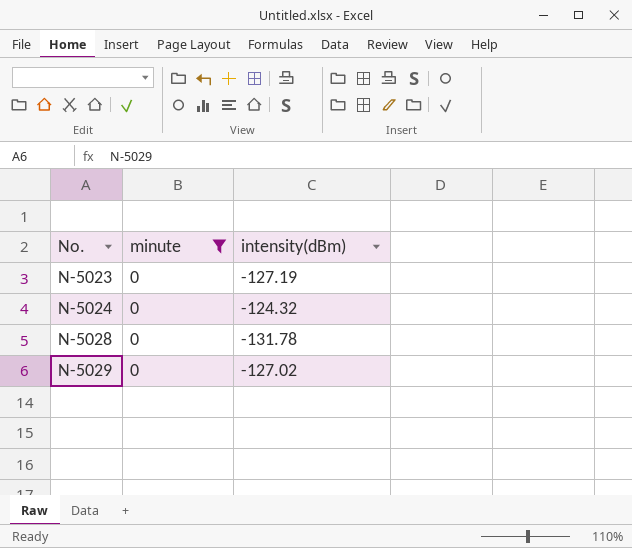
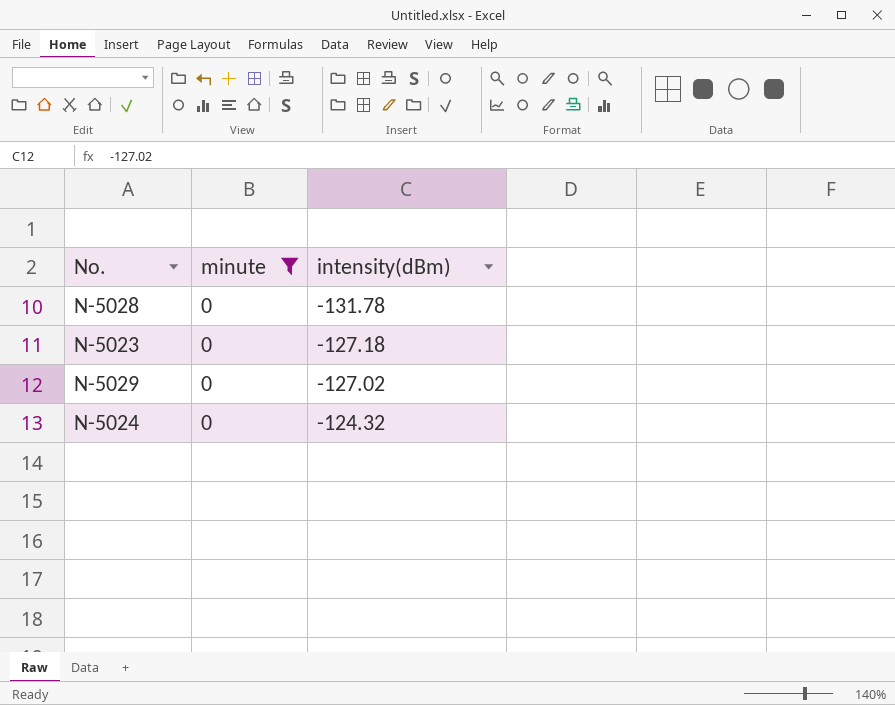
row order: No. ascending -> intensity(dBm) ascending
N-5023 | intensity(dBm): -127.19 -> -127.18

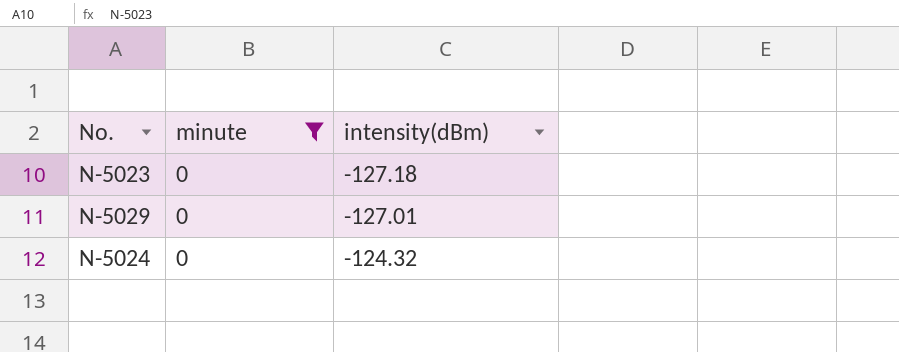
row N-5028: 0 | -131.78 -> none
N-5029 | intensity(dBm): -127.02 -> -127.01

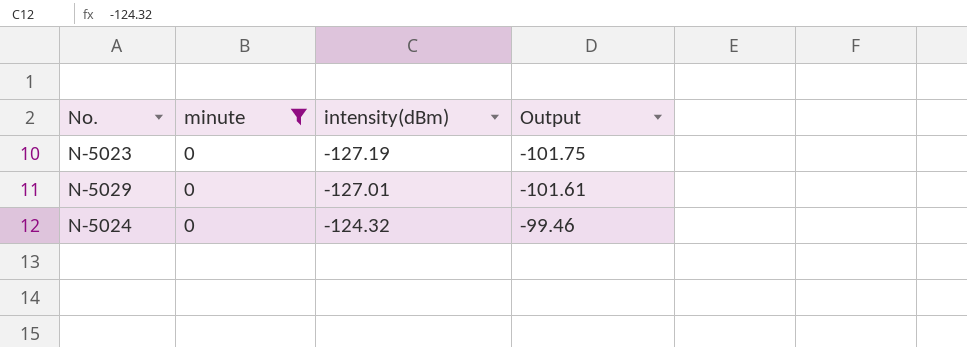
column Output | formula: none -> [intensity(dBm)] * 0.8
N-5023 | intensity(dBm): -127.18 -> -127.19

